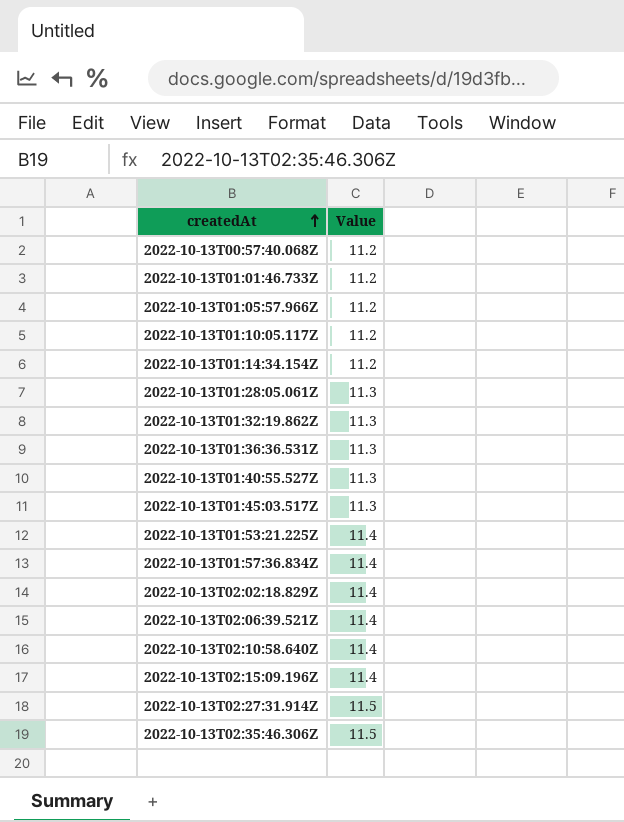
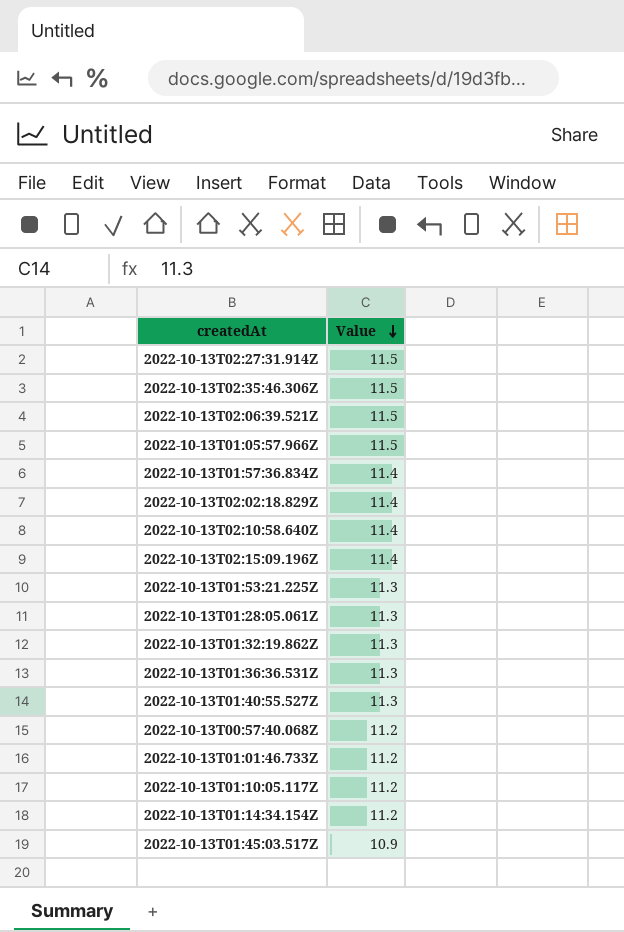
row order: createdAt ascending -> Value descending
2022-10-13T02:06:39.521Z | Value: 11.4 -> 11.5
2022-10-13T01:05:57.966Z | Value: 11.2 -> 11.5
2022-10-13T01:53:21.225Z | Value: 11.4 -> 11.3
2022-10-13T01:45:03.517Z | Value: 11.3 -> 10.9

